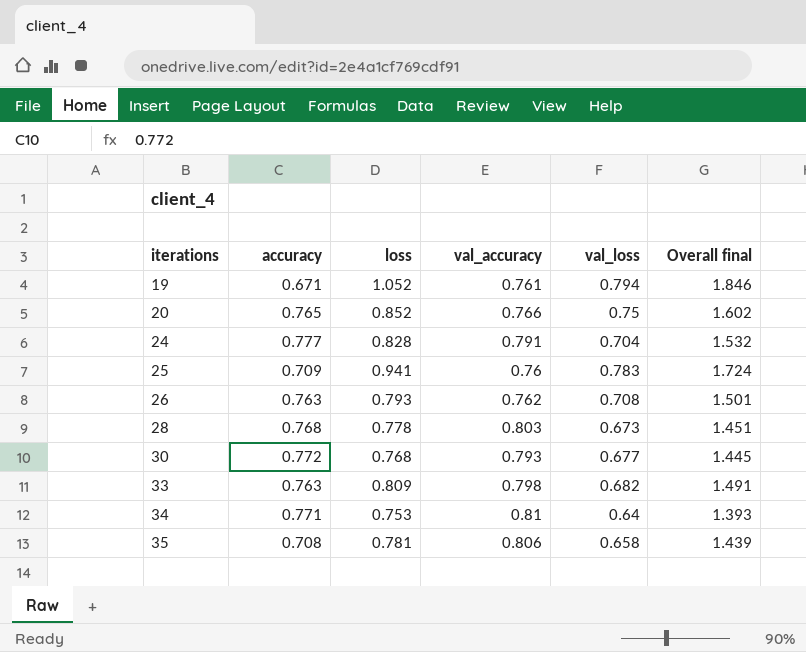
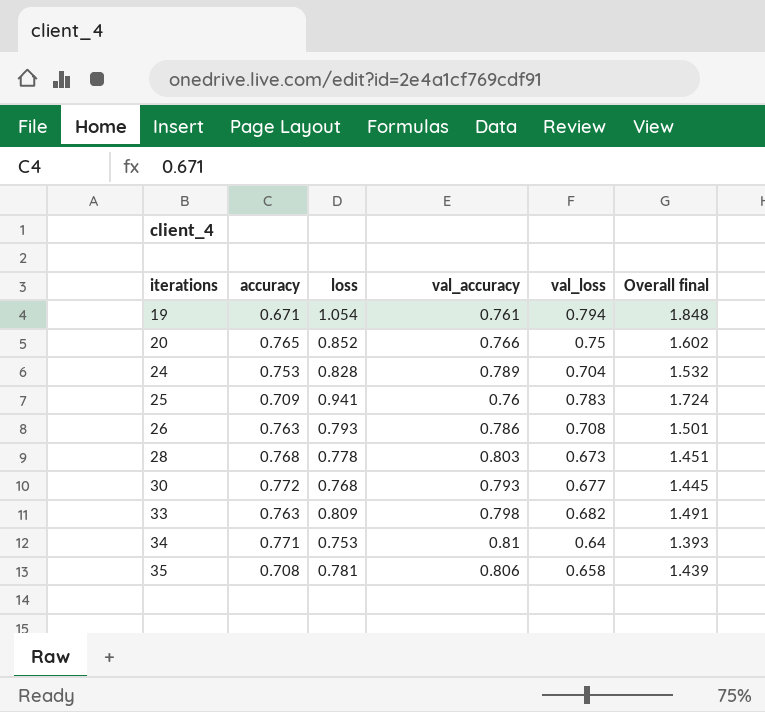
19 | loss: 1.052 -> 1.054
19 | Overall final: 1.846 -> 1.848
24 | accuracy: 0.777 -> 0.753
24 | val_accuracy: 0.791 -> 0.789
26 | val_accuracy: 0.762 -> 0.786

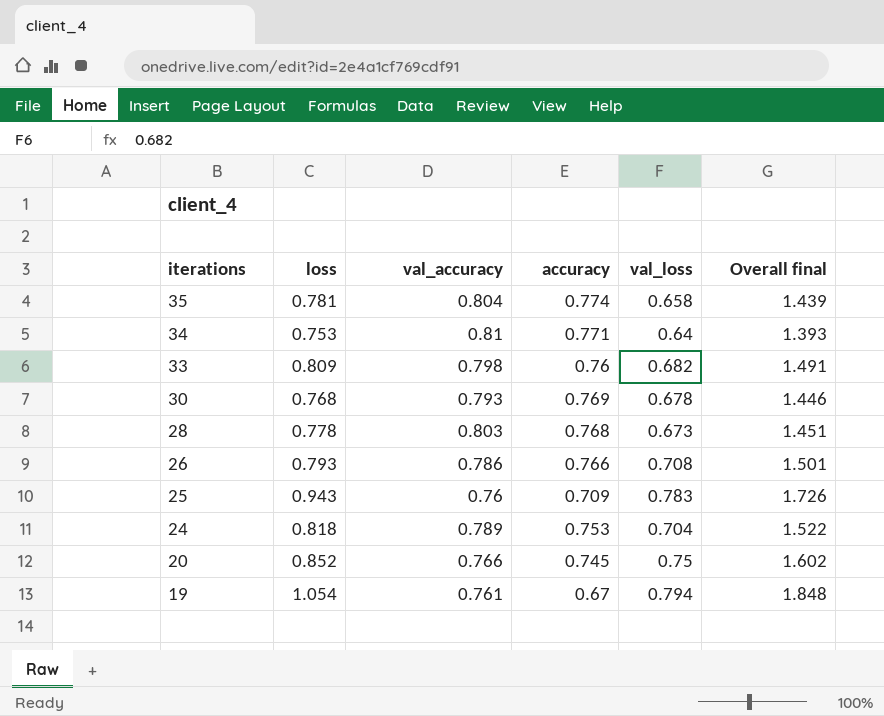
row order: iterations ascending -> iterations descending
column accuracy | position: 2 -> 4
35 | val_accuracy: 0.806 -> 0.804
35 | accuracy: 0.708 -> 0.774
33 | accuracy: 0.763 -> 0.76
30 | accuracy: 0.772 -> 0.769
30 | val_loss: 0.677 -> 0.678
30 | Overall final: 1.445 -> 1.446
26 | accuracy: 0.763 -> 0.766
25 | loss: 0.941 -> 0.943
25 | Overall final: 1.724 -> 1.726
24 | loss: 0.828 -> 0.818
24 | Overall final: 1.532 -> 1.522
20 | accuracy: 0.765 -> 0.745
19 | accuracy: 0.671 -> 0.67

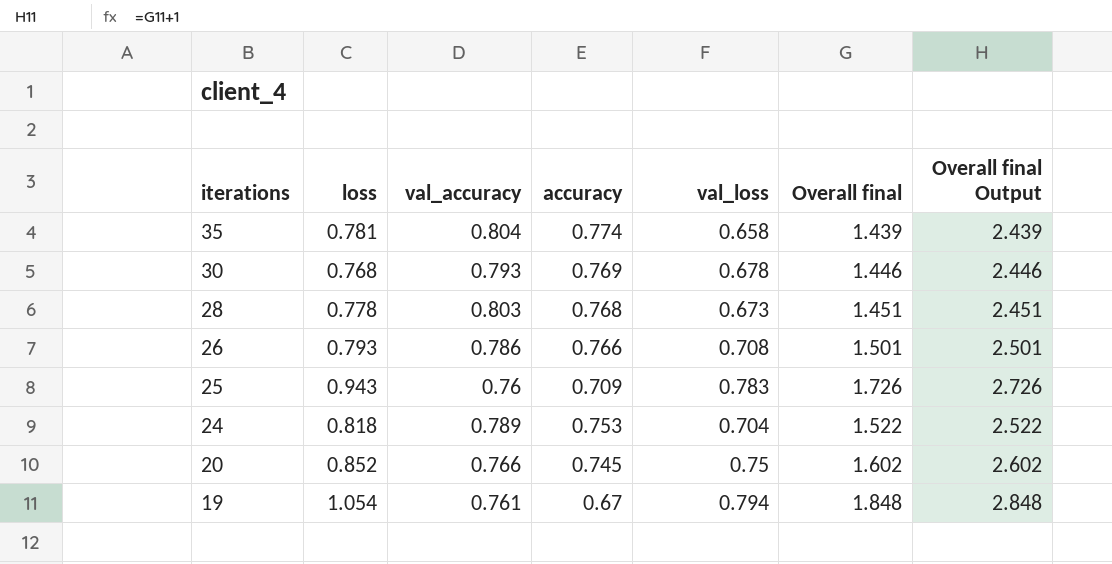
column Overall final Output | formula: none -> [Overall final] + 1
row 34: 0.753 | 0.81 | 0.771 | 0.64 | 1.393 -> none
row 33: 0.809 | 0.798 | 0.76 | 0.682 | 1.491 -> none

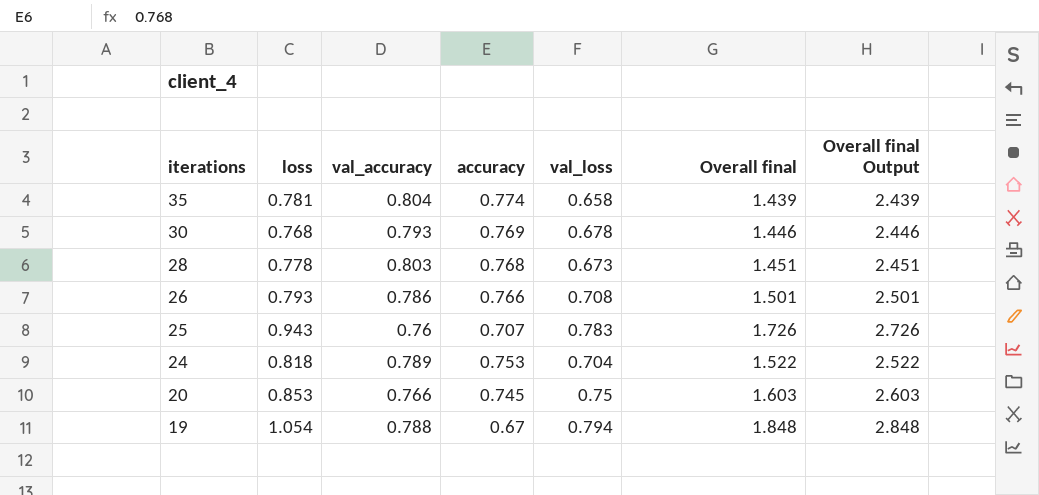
25 | accuracy: 0.709 -> 0.707
20 | loss: 0.852 -> 0.853
20 | Overall final: 1.602 -> 1.603
20 | Overall final Output: 2.602 -> 2.603
19 | val_accuracy: 0.761 -> 0.788

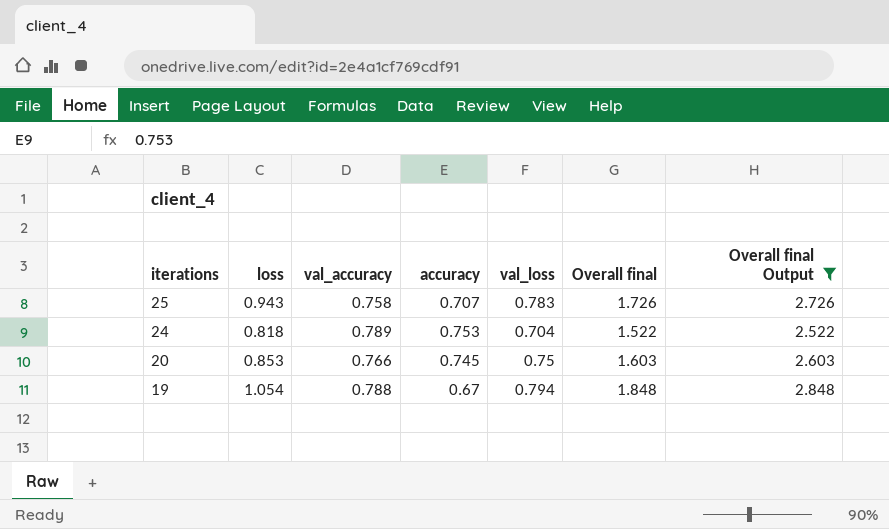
filter: none -> Overall final Output >= 2.522
25 | val_accuracy: 0.76 -> 0.758

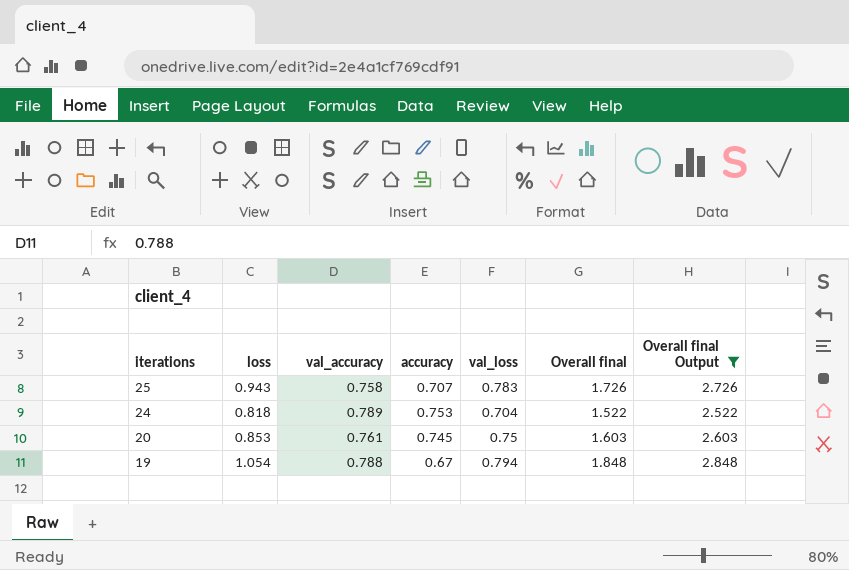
20 | val_accuracy: 0.766 -> 0.761

